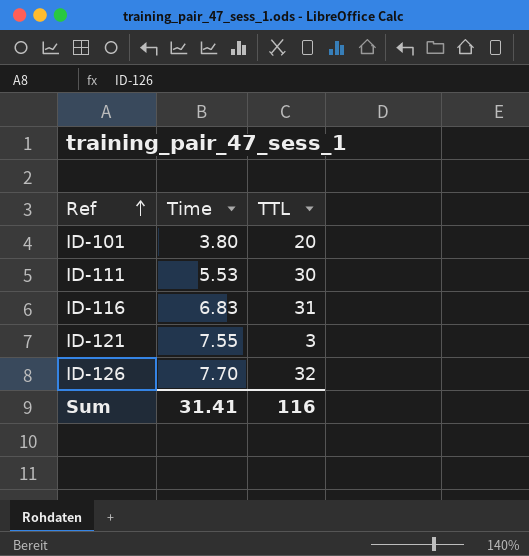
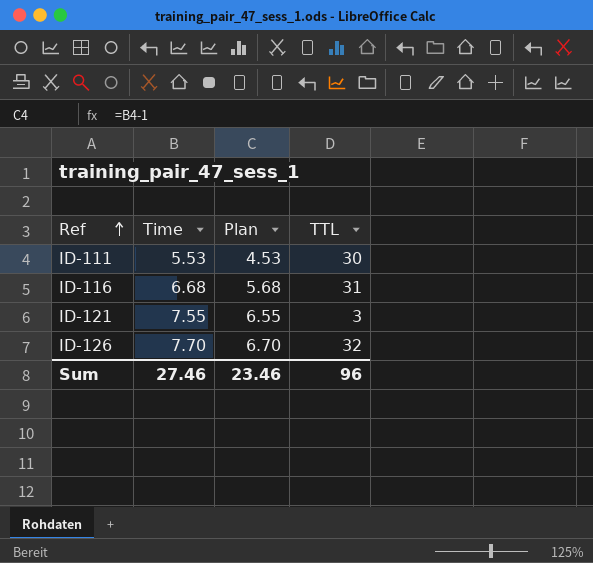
column Plan | formula: none -> [Time] - 1
row ID-101: 3.80 | 20 -> none
ID-116 | Time: 6.83 -> 6.68
Sum | Time: 31.41 -> 27.46
Sum | TTL: 116 -> 96

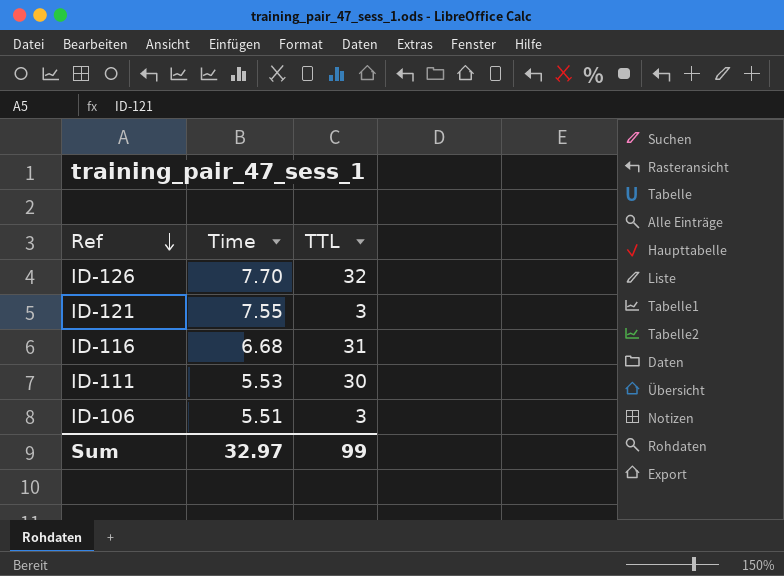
row order: Ref ascending -> Ref descending
column Plan | formula: [Time] - 1 -> none
row ID-106: none -> 5.51 | 3
Sum | Time: 27.46 -> 32.97
Sum | TTL: 96 -> 99

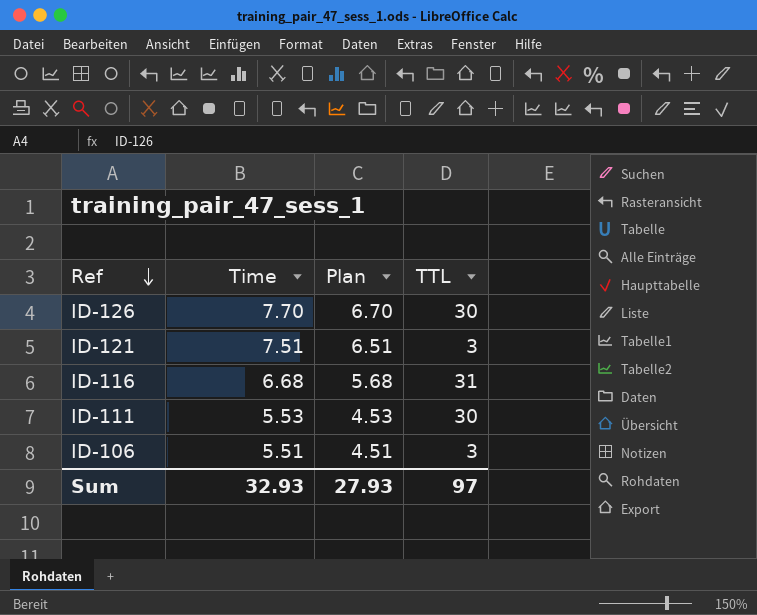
column Plan | formula: none -> [Time] - 1
ID-126 | TTL: 32 -> 30
ID-121 | Time: 7.55 -> 7.51
Sum | Time: 32.97 -> 32.93
Sum | TTL: 99 -> 97

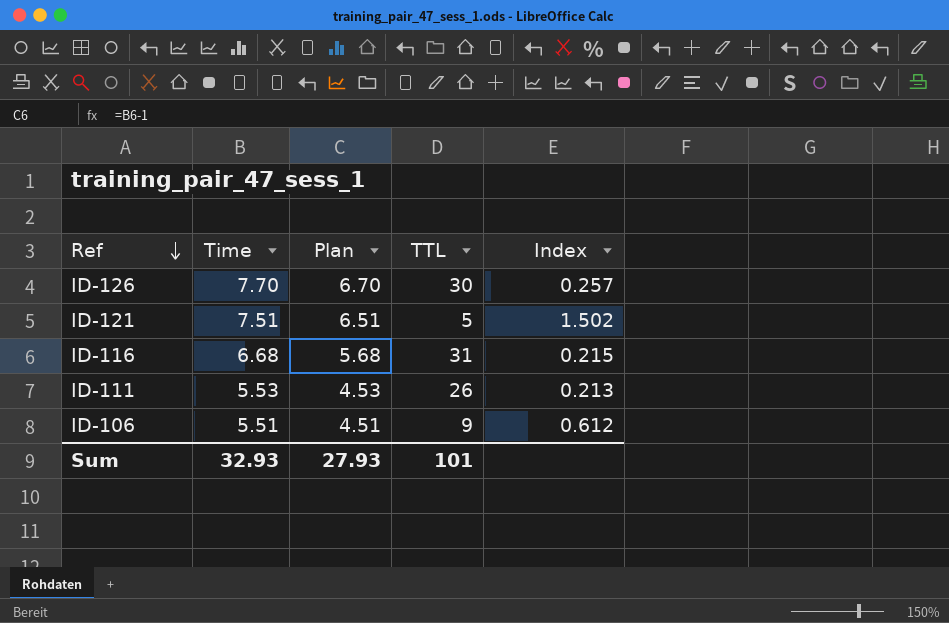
column Index | formula: none -> [Time] / [TTL]
ID-121 | TTL: 3 -> 5
ID-111 | TTL: 30 -> 26
ID-106 | TTL: 3 -> 9
Sum | TTL: 97 -> 101

